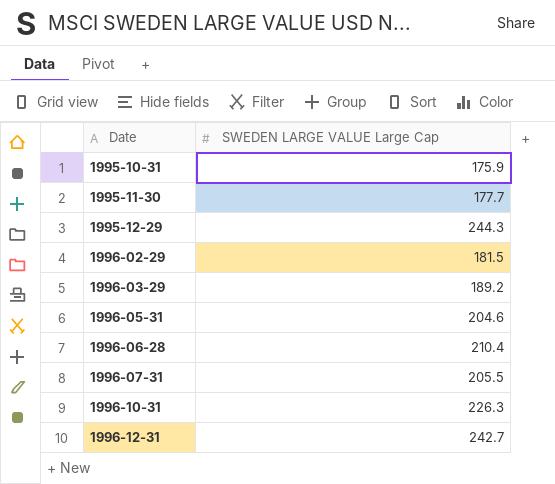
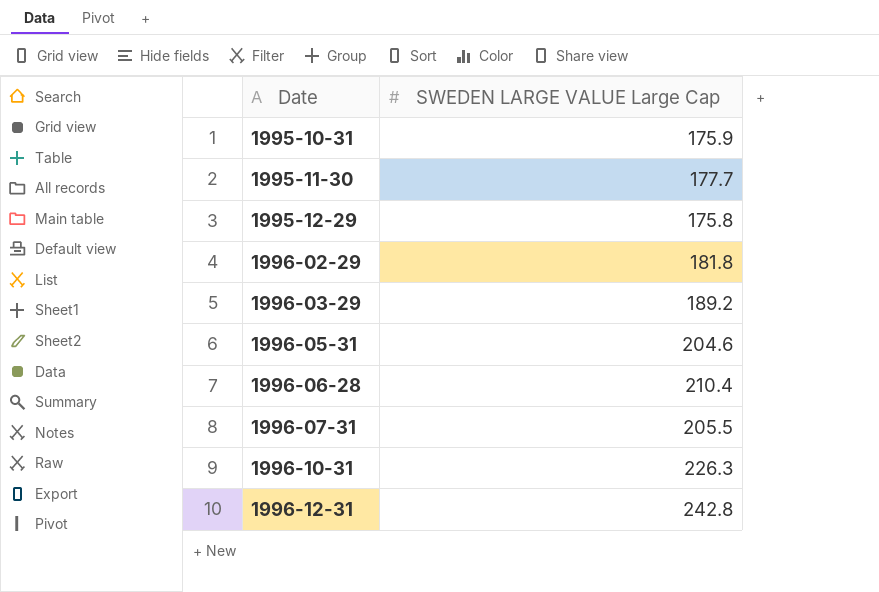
1995-12-29 | SWEDEN LARGE VALUE Large Cap: 244.3 -> 175.8
1996-02-29 | SWEDEN LARGE VALUE Large Cap: 181.5 -> 181.8
1996-12-31 | SWEDEN LARGE VALUE Large Cap: 242.7 -> 242.8

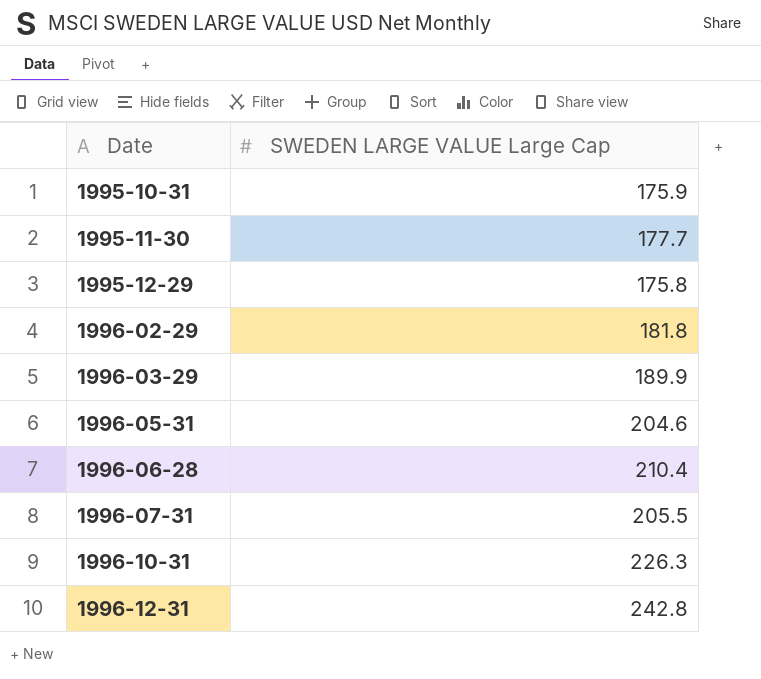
1996-03-29 | SWEDEN LARGE VALUE Large Cap: 189.2 -> 189.9

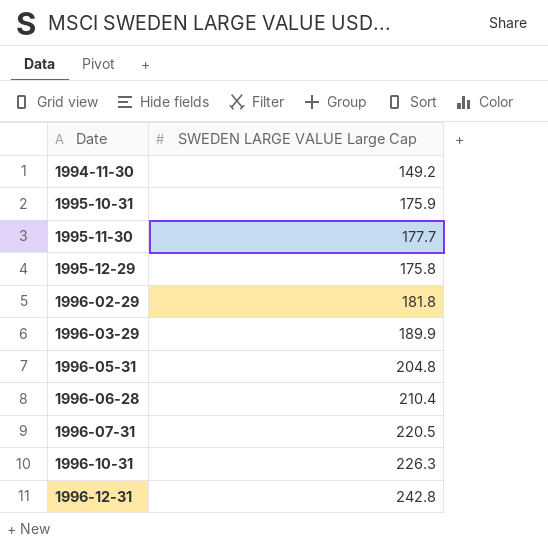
row 1994-11-30: none -> 149.2
1996-05-31 | SWEDEN LARGE VALUE Large Cap: 204.6 -> 204.8
1996-07-31 | SWEDEN LARGE VALUE Large Cap: 205.5 -> 220.5

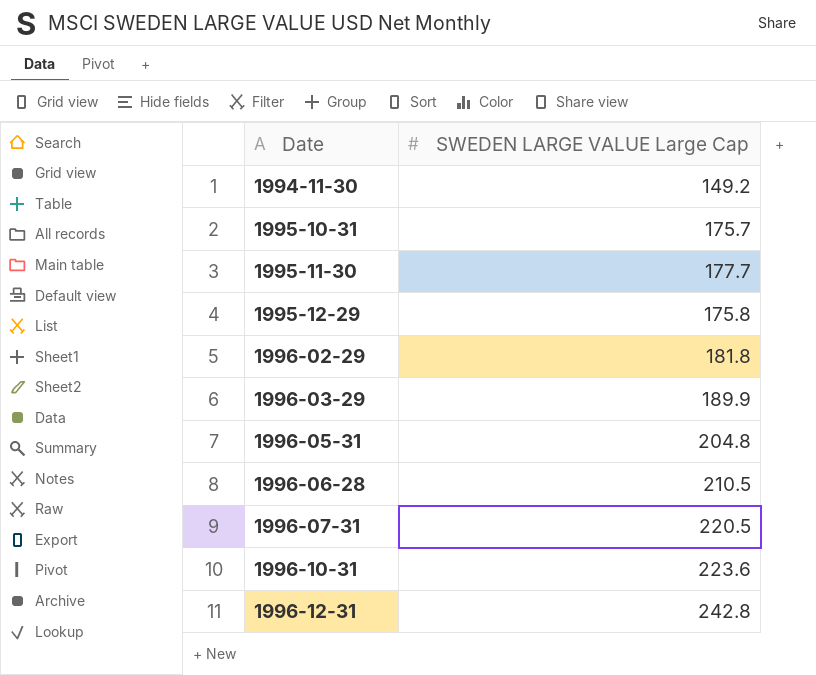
1995-10-31 | SWEDEN LARGE VALUE Large Cap: 175.9 -> 175.7
1996-06-28 | SWEDEN LARGE VALUE Large Cap: 210.4 -> 210.5
1996-10-31 | SWEDEN LARGE VALUE Large Cap: 226.3 -> 223.6

